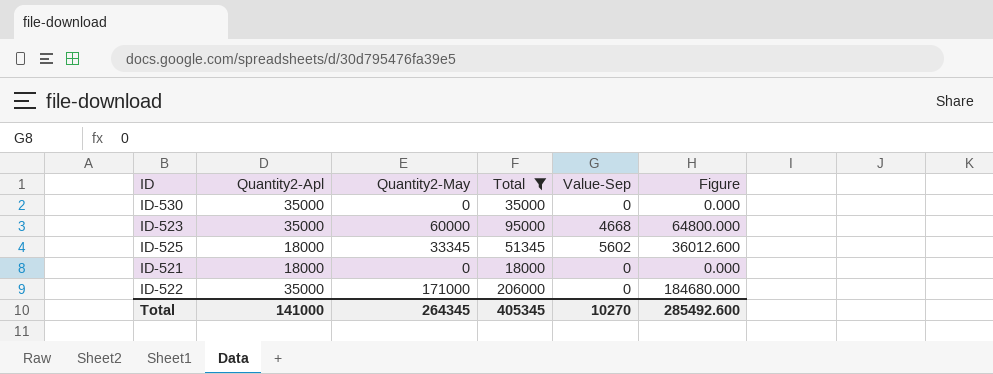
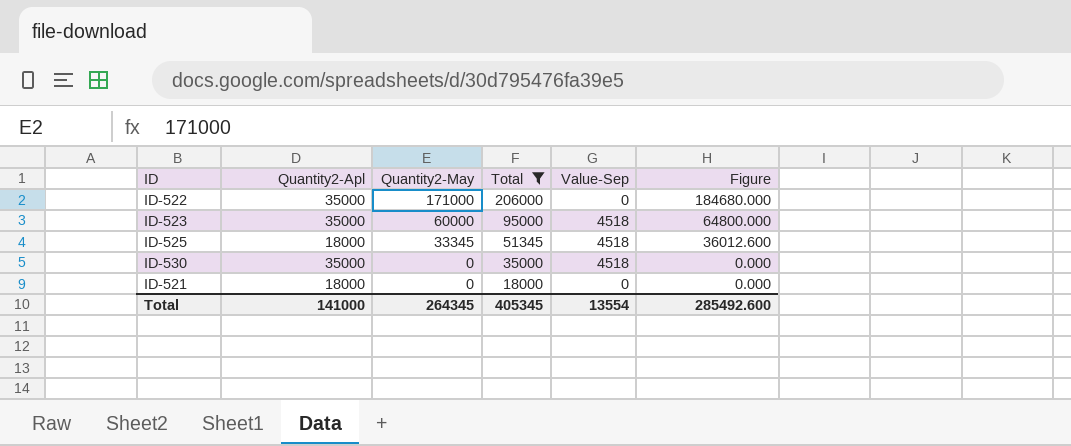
row order: none -> Quantity2-May descending
ID-523 | Value-Sep: 4668 -> 4518
ID-525 | Value-Sep: 5602 -> 4518
ID-530 | Value-Sep: 0 -> 4518
Total | Value-Sep: 10270 -> 13554

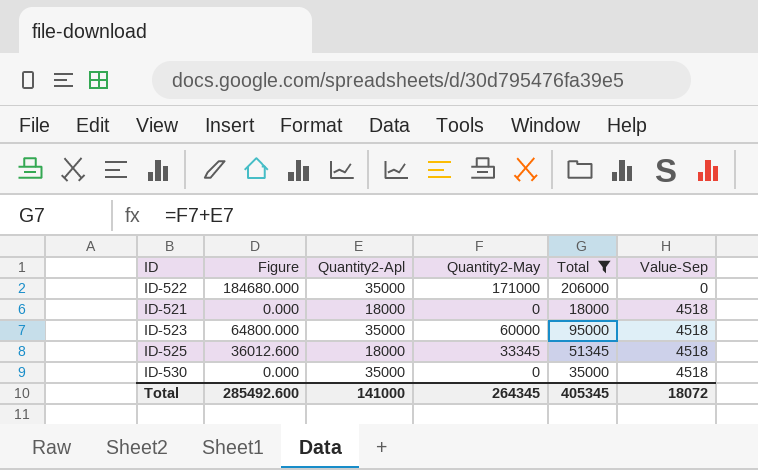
row order: Quantity2-May descending -> Value-Sep ascending
column Figure | position: 6 -> 2
ID-521 | Value-Sep: 0 -> 4518
Total | Value-Sep: 13554 -> 18072

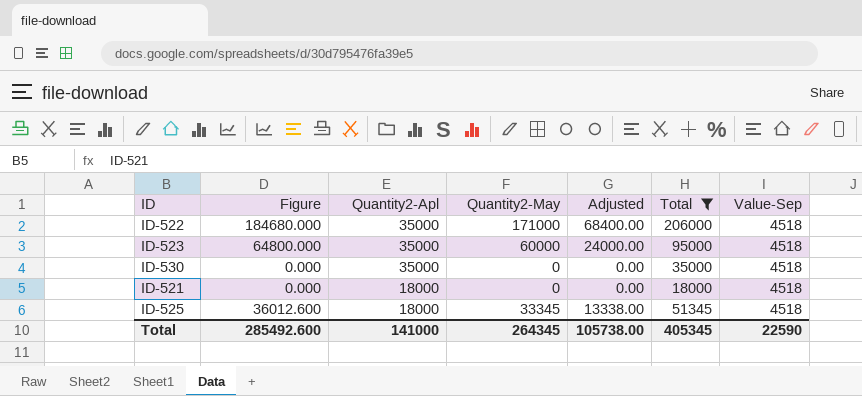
row order: Value-Sep ascending -> Quantity2-Apl descending
column Adjusted | formula: none -> [Quantity2-May] * 0.4
ID-522 | Value-Sep: 0 -> 4518
Total | Value-Sep: 18072 -> 22590

